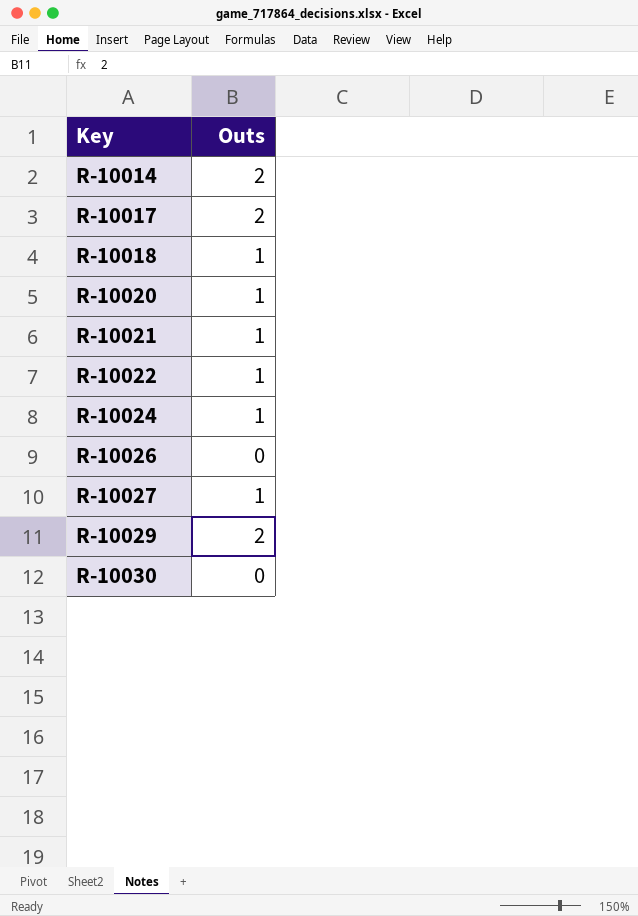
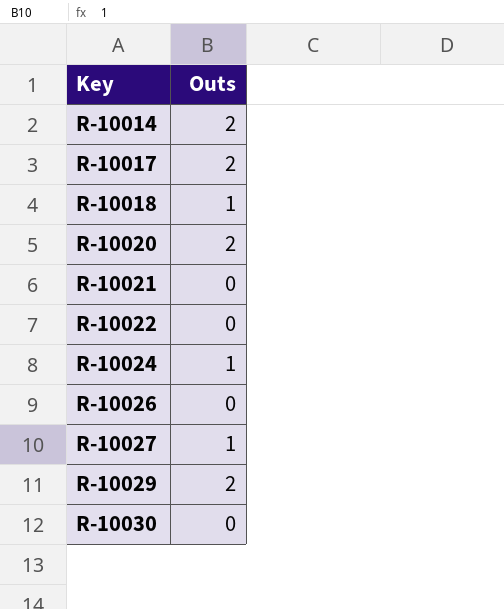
R-10020 | Outs: 1 -> 2
R-10021 | Outs: 1 -> 0
R-10022 | Outs: 1 -> 0

